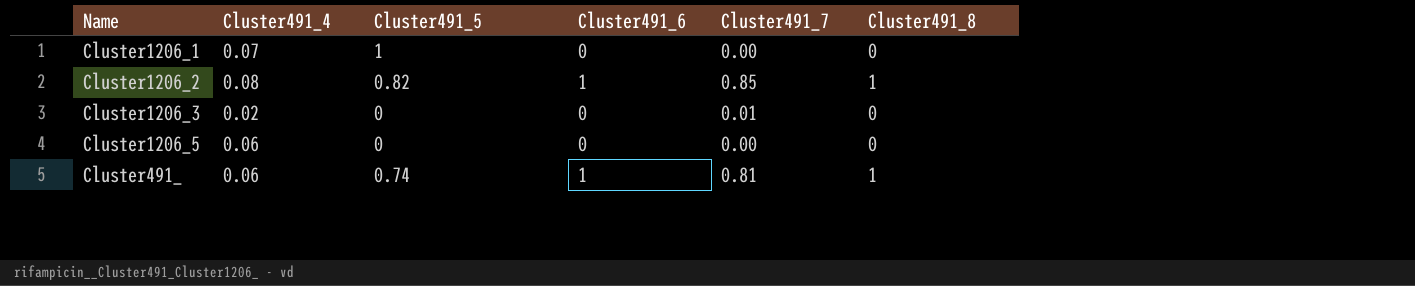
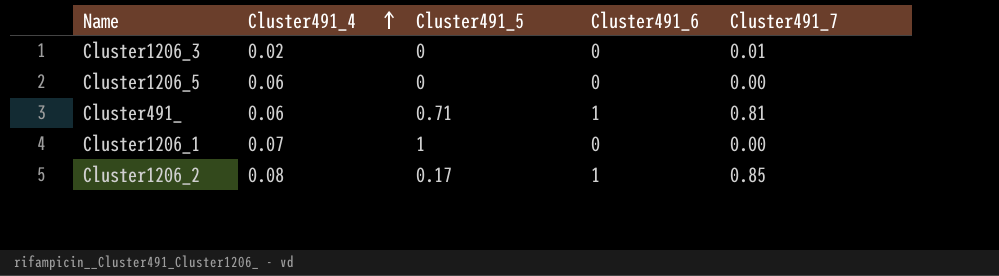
row order: none -> Cluster491_4 ascending
column Cluster491_8 | position: 6 -> none
Cluster491_ | Cluster491_5: 0.74 -> 0.71
Cluster1206_2 | Cluster491_5: 0.82 -> 0.17

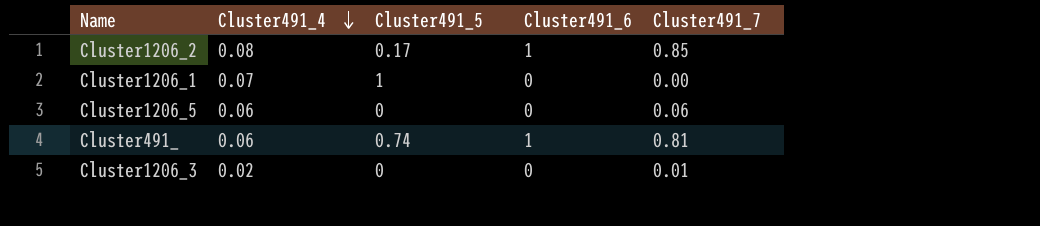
row order: Cluster491_4 ascending -> Cluster491_4 descending
Cluster1206_5 | Cluster491_7: 0.00 -> 0.06
Cluster491_ | Cluster491_5: 0.71 -> 0.74

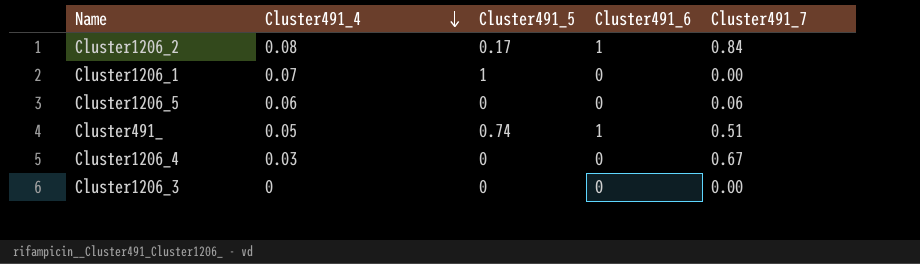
Cluster1206_2 | Cluster491_7: 0.85 -> 0.84
Cluster491_ | Cluster491_4: 0.06 -> 0.05
Cluster491_ | Cluster491_7: 0.81 -> 0.51
row Cluster1206_4: none -> 0.03 | 0 | 0 | 0.67
Cluster1206_3 | Cluster491_4: 0.02 -> 0
Cluster1206_3 | Cluster491_7: 0.01 -> 0.00

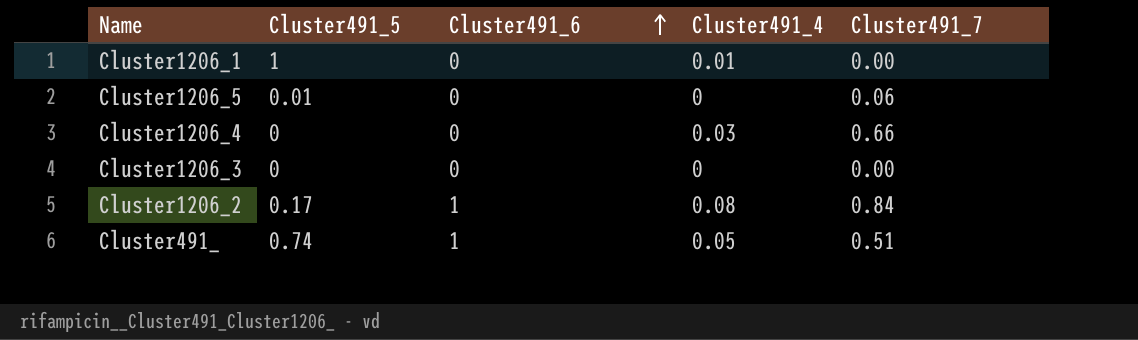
row order: Cluster491_4 descending -> Cluster491_6 ascending
column Cluster491_4 | position: 2 -> 4
Cluster1206_1 | Cluster491_4: 0.07 -> 0.01
Cluster1206_5 | Cluster491_5: 0 -> 0.01
Cluster1206_5 | Cluster491_4: 0.06 -> 0
Cluster1206_4 | Cluster491_7: 0.67 -> 0.66

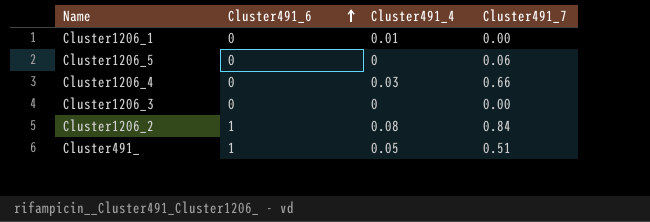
column Cluster491_5 | position: 2 -> none

